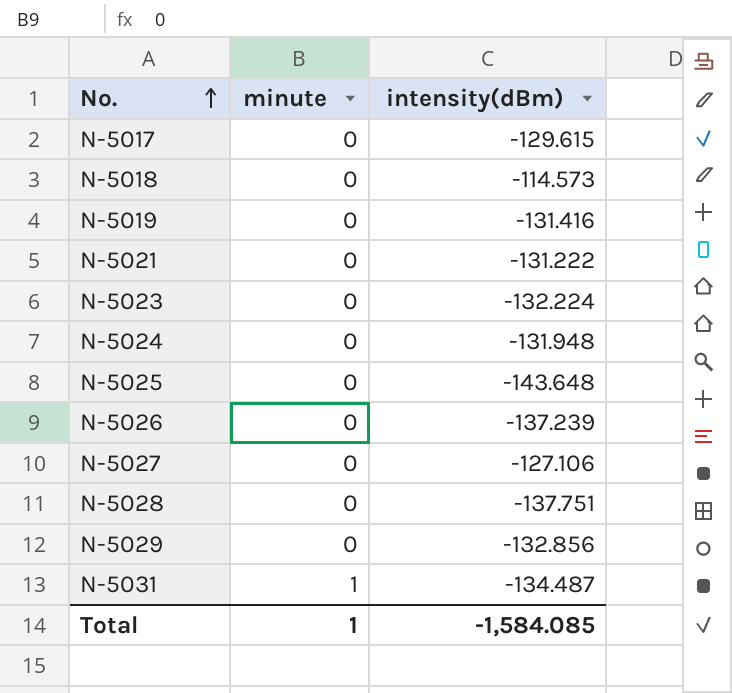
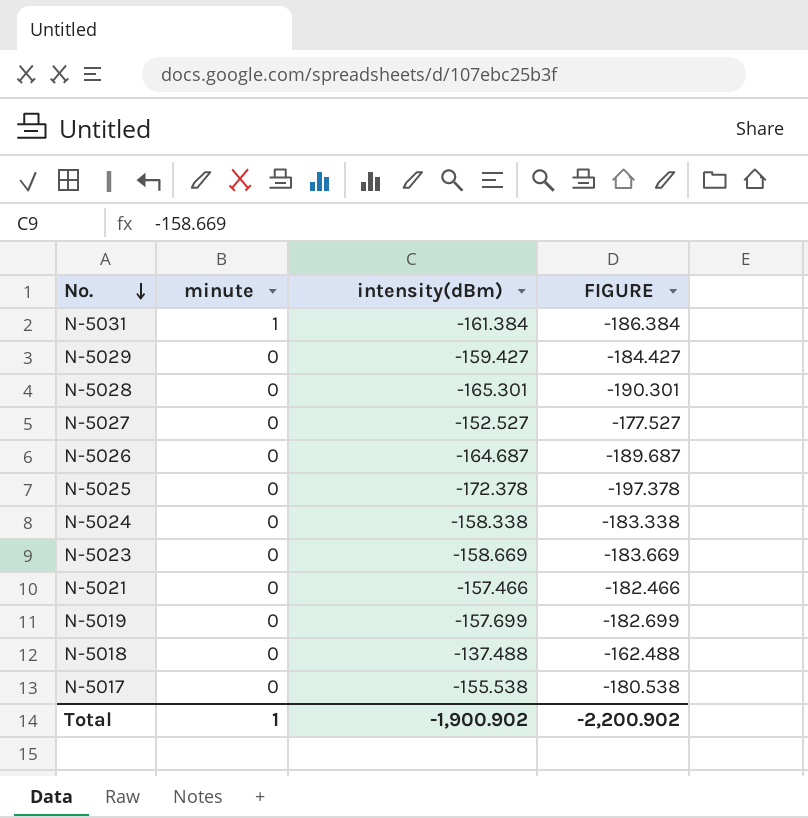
row order: No. ascending -> No. descending
column FIGURE | formula: none -> [intensity(dBm)] - 25
N-5031 | intensity(dBm): -134.487 -> -161.384
N-5029 | intensity(dBm): -132.856 -> -159.427
N-5028 | intensity(dBm): -137.751 -> -165.301
N-5027 | intensity(dBm): -127.106 -> -152.527
N-5026 | intensity(dBm): -137.239 -> -164.687
N-5025 | intensity(dBm): -143.648 -> -172.378
N-5024 | intensity(dBm): -131.948 -> -158.338
N-5023 | intensity(dBm): -132.224 -> -158.669
N-5021 | intensity(dBm): -131.222 -> -157.466
N-5019 | intensity(dBm): -131.416 -> -157.699
N-5018 | intensity(dBm): -114.573 -> -137.488
N-5017 | intensity(dBm): -129.615 -> -155.538
Total | intensity(dBm): -1,584.085 -> -1,900.902

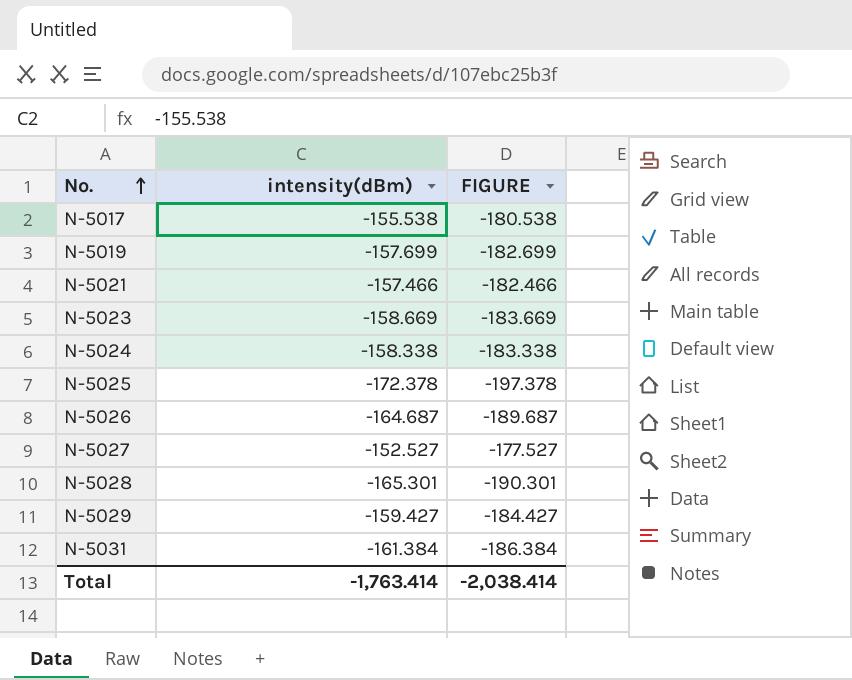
row order: No. descending -> No. ascending
column minute | position: 2 -> none
row N-5018: 0 | -137.488 | -162.488 -> none
Total | intensity(dBm): -1,900.902 -> -1,763.414
Total | FIGURE: -2,200.902 -> -2,038.414

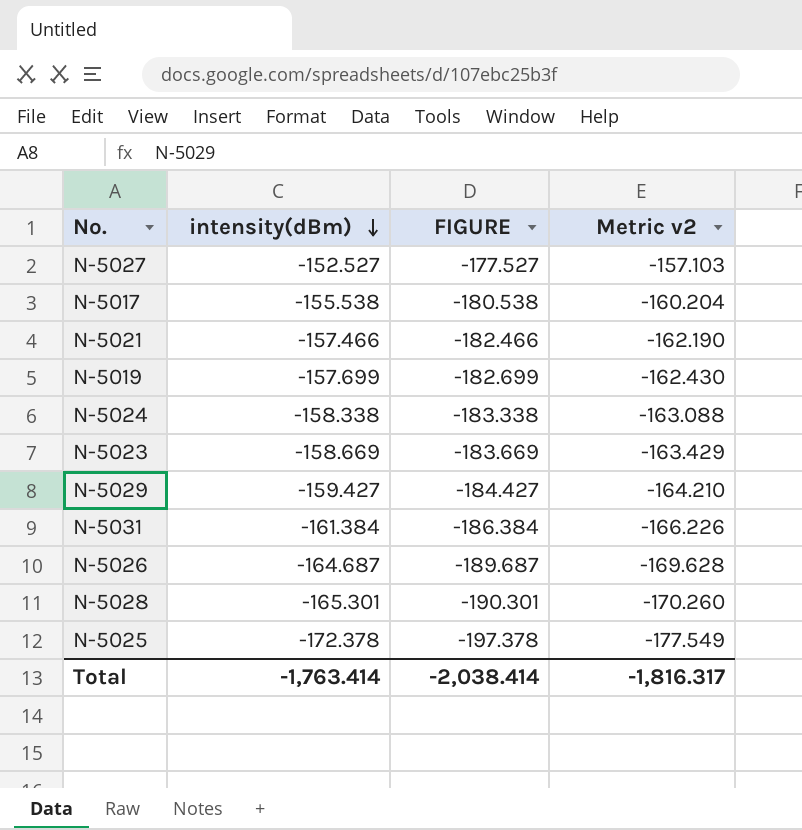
row order: No. ascending -> intensity(dBm) descending
column Metric v2 | formula: none -> [intensity(dBm)] * 1.03

